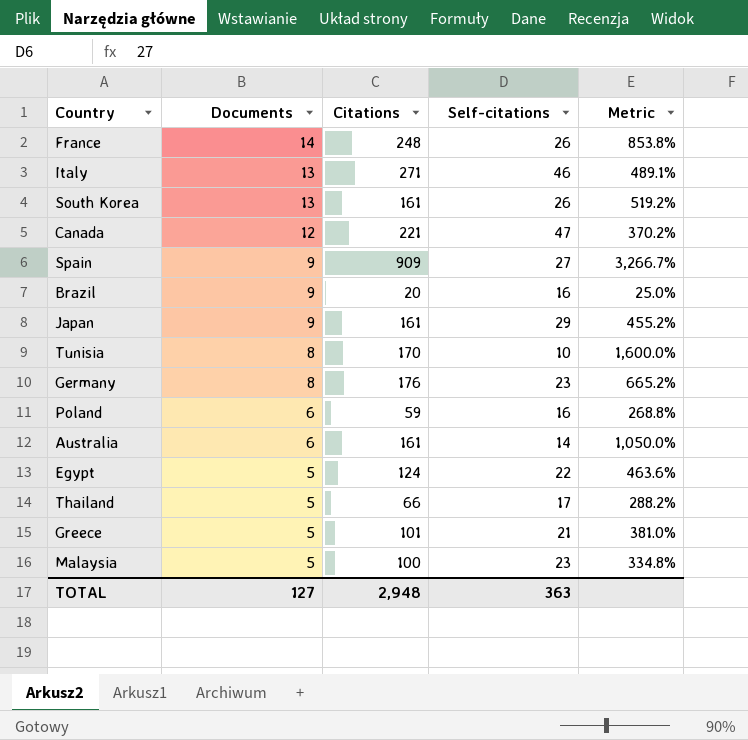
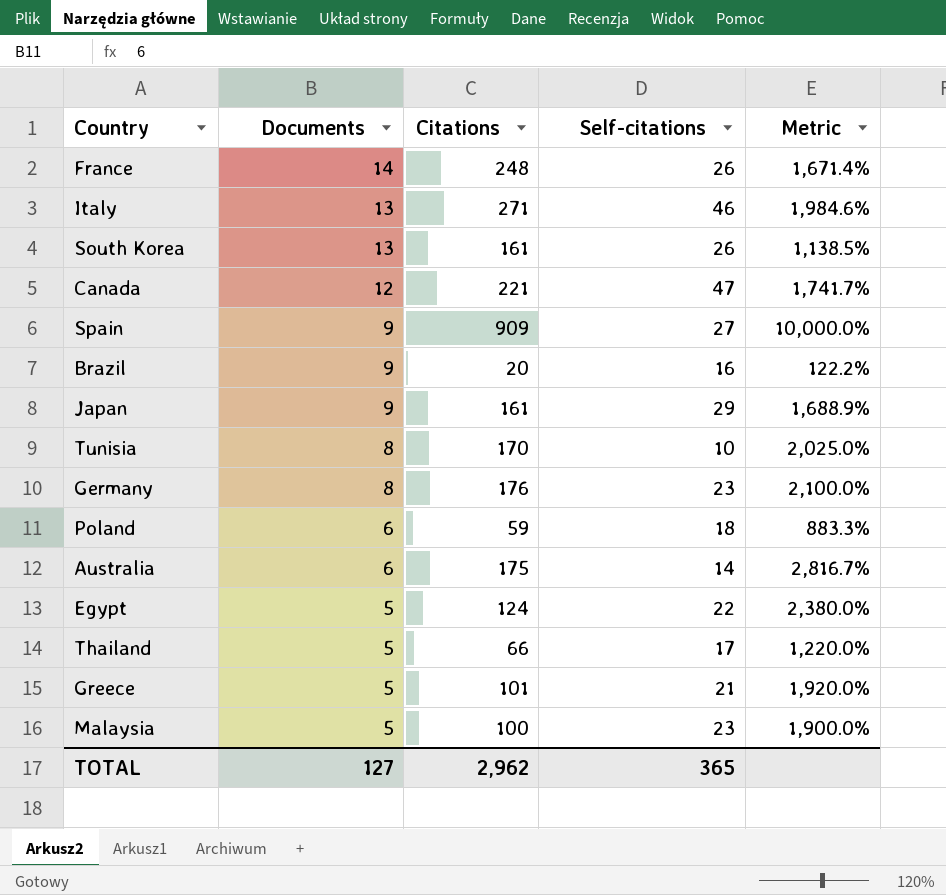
column Metric | formula: ([Citations] - [Self-citations]) / [Self-citations] -> ([Citations] - [Documents]) / [Documents]
Poland | Self-citations: 16 -> 18
Australia | Citations: 161 -> 175
TOTAL | Citations: 2,948 -> 2,962
TOTAL | Self-citations: 363 -> 365

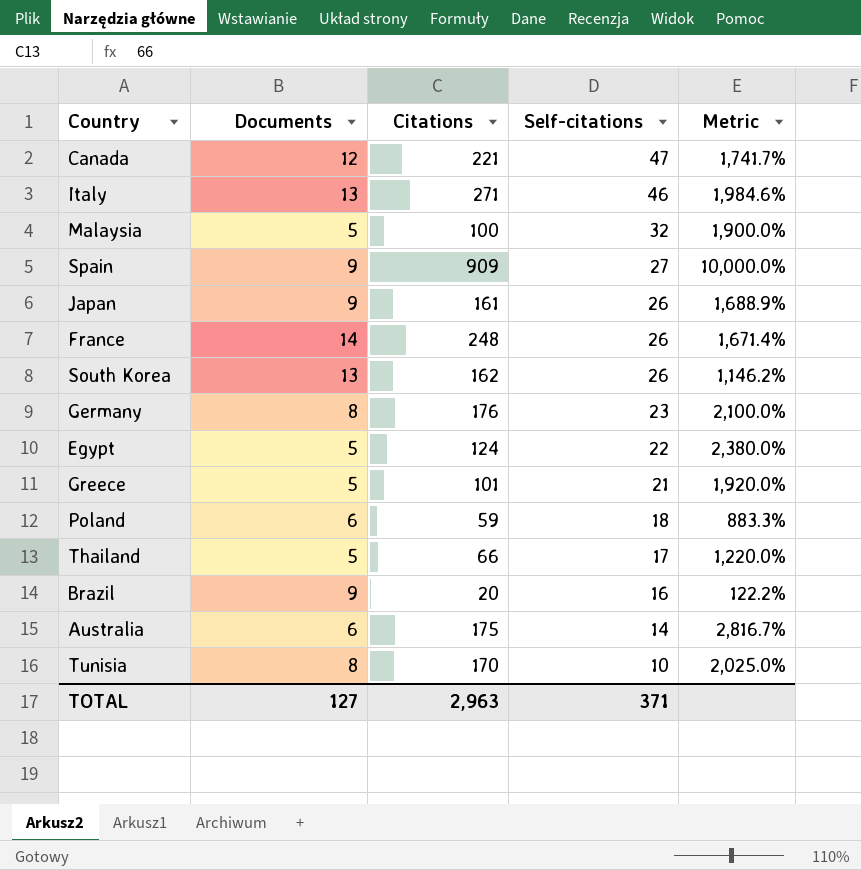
row order: Documents descending -> Self-citations descending
Malaysia | Self-citations: 23 -> 32
Japan | Self-citations: 29 -> 26
South Korea | Citations: 161 -> 162
South Korea | Metric: 1,138.5% -> 1,146.2%
TOTAL | Citations: 2,962 -> 2,963
TOTAL | Self-citations: 365 -> 371

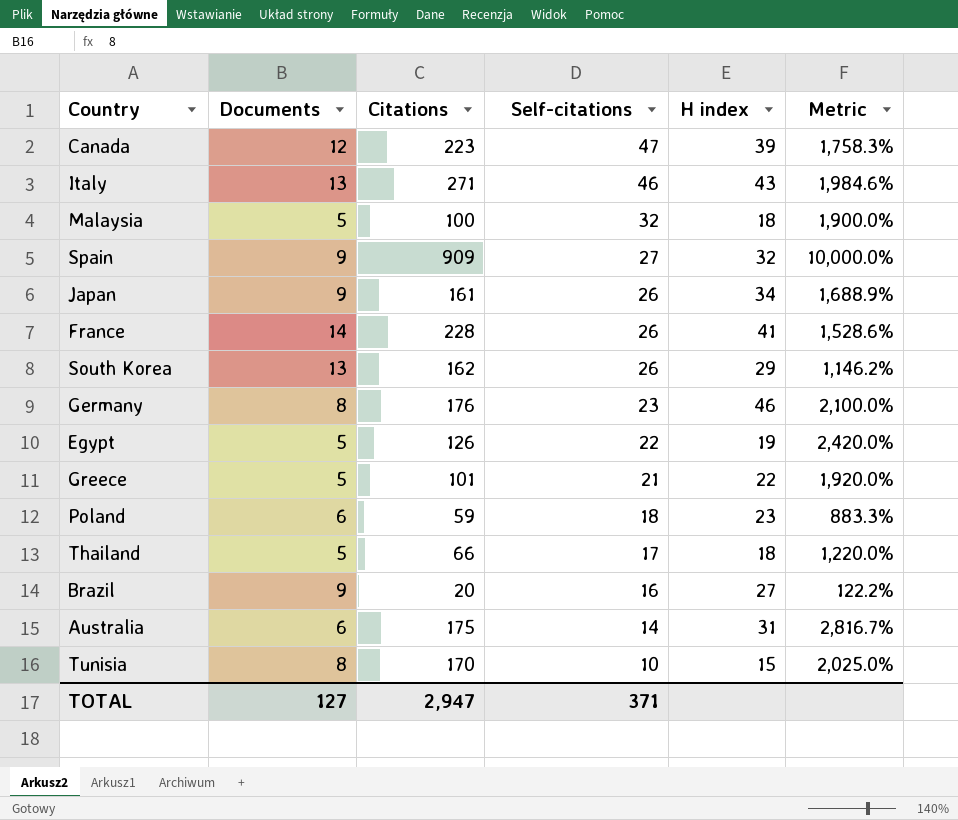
column H index | position: none -> 5
Canada | Citations: 221 -> 223
Canada | Metric: 1,741.7% -> 1,758.3%
France | Citations: 248 -> 228
France | Metric: 1,671.4% -> 1,528.6%
Egypt | Citations: 124 -> 126
Egypt | Metric: 2,380.0% -> 2,420.0%
TOTAL | Citations: 2,963 -> 2,947

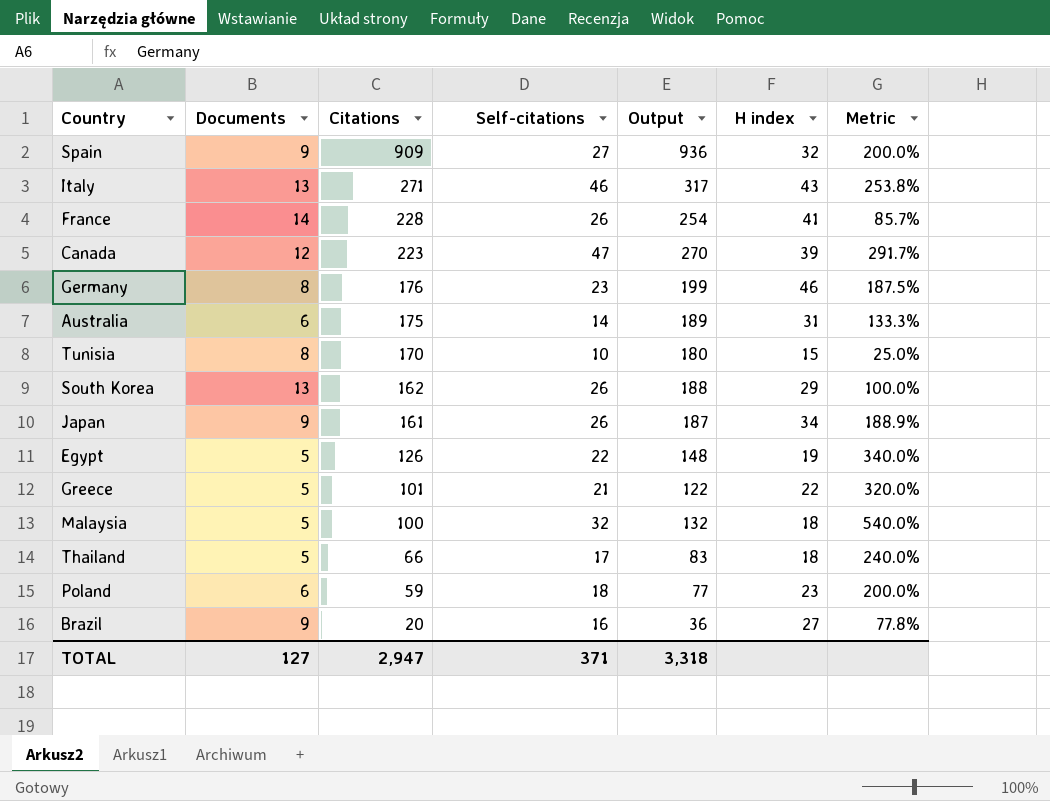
row order: Self-citations descending -> Citations descending
column Output | formula: none -> [Citations] + [Self-citations]
column Metric | formula: ([Citations] - [Documents]) / [Documents] -> ([Self-citations] - [Documents]) / [Documents]

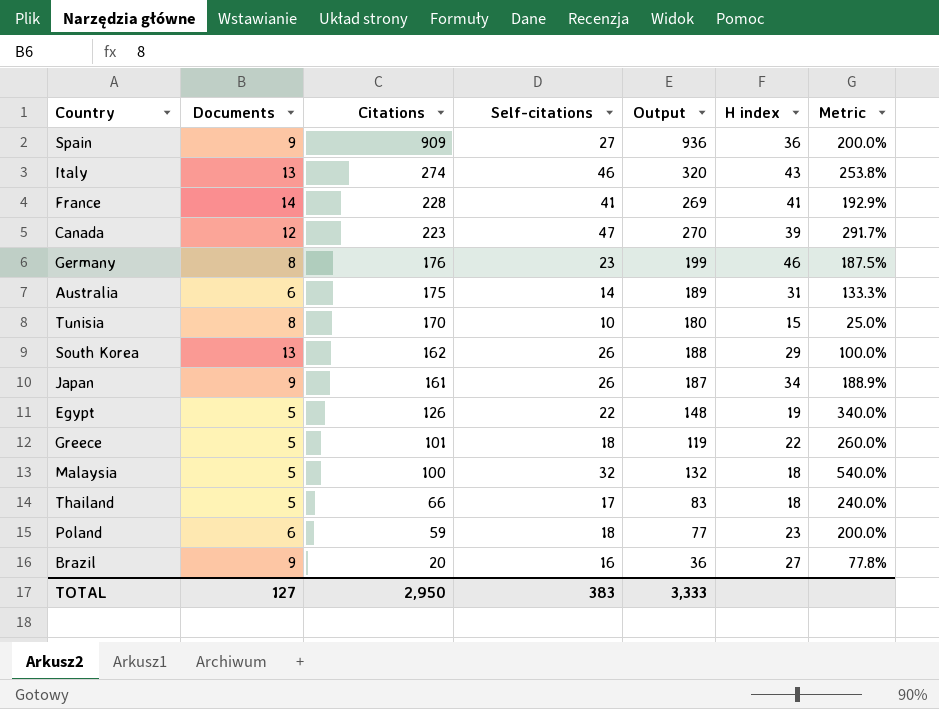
Spain | H index: 32 -> 36
Italy | Citations: 271 -> 274
Italy | Output: 317 -> 320
France | Self-citations: 26 -> 41
France | Output: 254 -> 269
France | Metric: 85.7% -> 192.9%
Greece | Self-citations: 21 -> 18
Greece | Output: 122 -> 119
Greece | Metric: 320.0% -> 260.0%
TOTAL | Citations: 2,947 -> 2,950
TOTAL | Self-citations: 371 -> 383
TOTAL | Output: 3,318 -> 3,333

